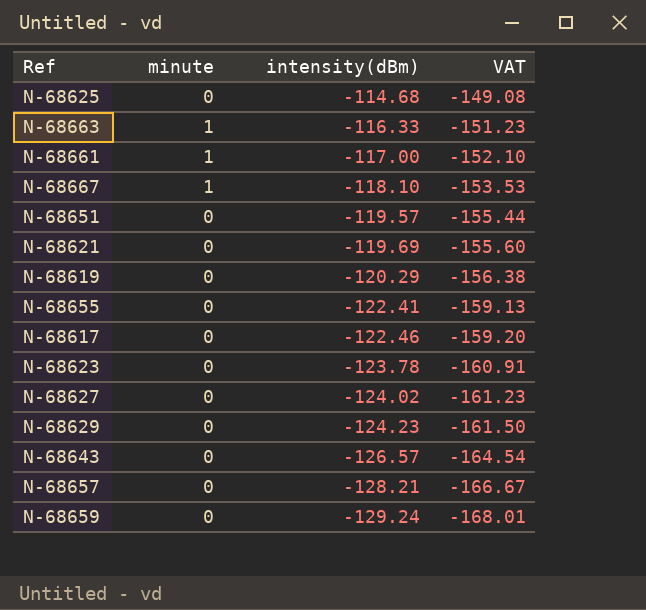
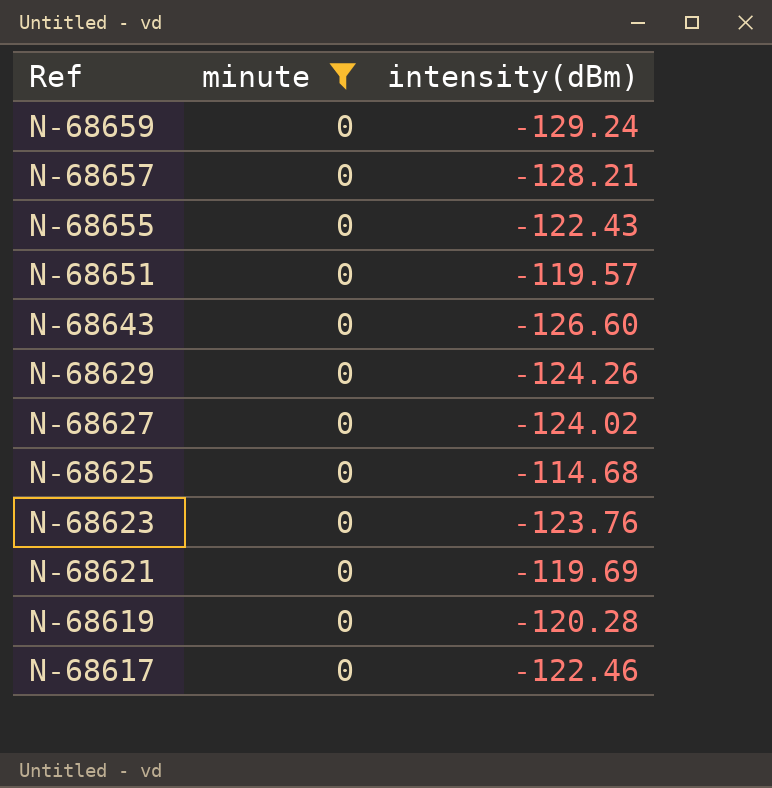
filter: none -> minute = 0
row order: intensity(dBm) descending -> Ref descending
column VAT | formula: [intensity(dBm)] * 1.3 -> none
N-68655 | intensity(dBm): -122.41 -> -122.43
N-68643 | intensity(dBm): -126.57 -> -126.60
N-68629 | intensity(dBm): -124.23 -> -124.26
N-68623 | intensity(dBm): -123.78 -> -123.76
N-68619 | intensity(dBm): -120.29 -> -120.28

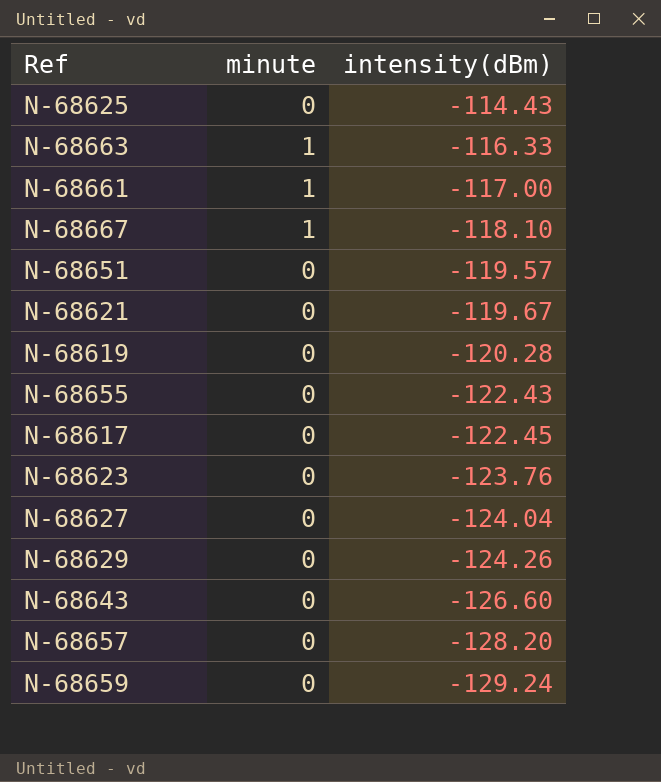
filter: minute = 0 -> none
row order: Ref descending -> intensity(dBm) descending
N-68625 | intensity(dBm): -114.68 -> -114.43
N-68621 | intensity(dBm): -119.69 -> -119.67
N-68617 | intensity(dBm): -122.46 -> -122.45
N-68627 | intensity(dBm): -124.02 -> -124.04
N-68657 | intensity(dBm): -128.21 -> -128.20

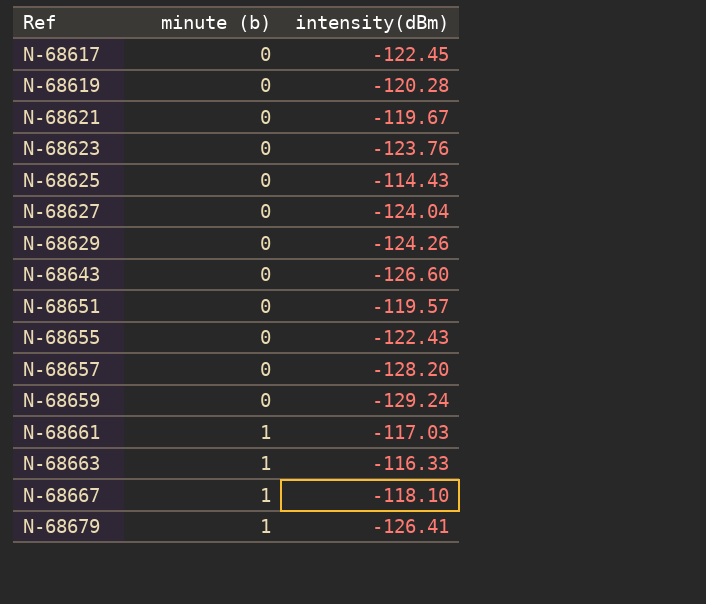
row order: intensity(dBm) descending -> Ref ascending
column name: minute -> minute (b)
N-68661 | intensity(dBm): -117.00 -> -117.03
row N-68679: none -> 1 | -126.41

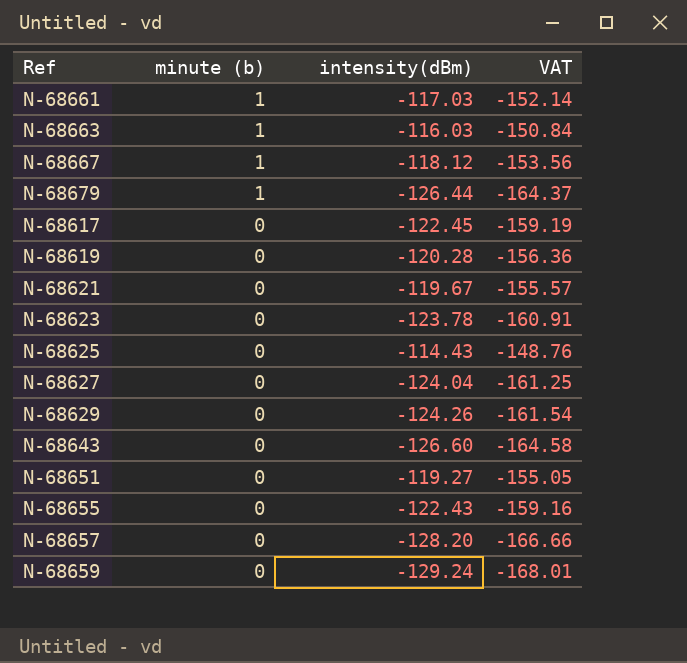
row order: Ref ascending -> minute (b) descending
column VAT | formula: none -> [intensity(dBm)] * 1.3
N-68663 | intensity(dBm): -116.33 -> -116.03
N-68667 | intensity(dBm): -118.10 -> -118.12
N-68679 | intensity(dBm): -126.41 -> -126.44
N-68623 | intensity(dBm): -123.76 -> -123.78
N-68651 | intensity(dBm): -119.57 -> -119.27

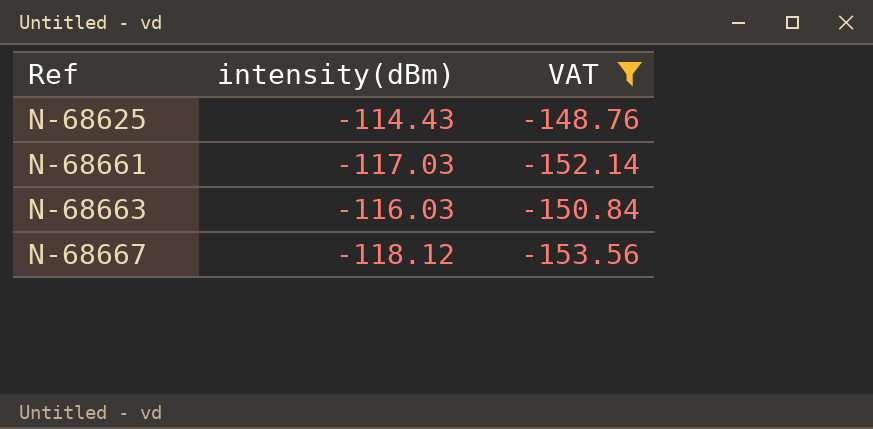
filter: none -> VAT >= -153.56
row order: minute (b) descending -> Ref ascending
column minute (b) | position: 2 -> none

